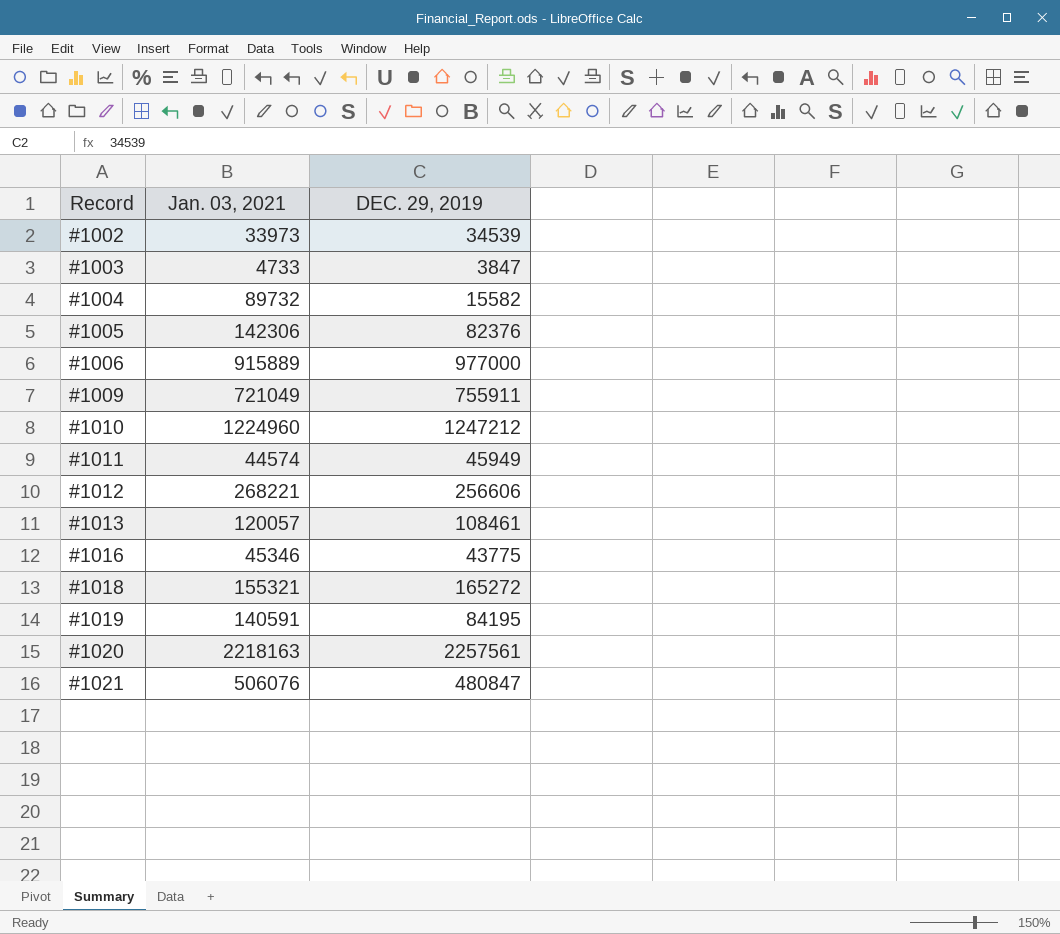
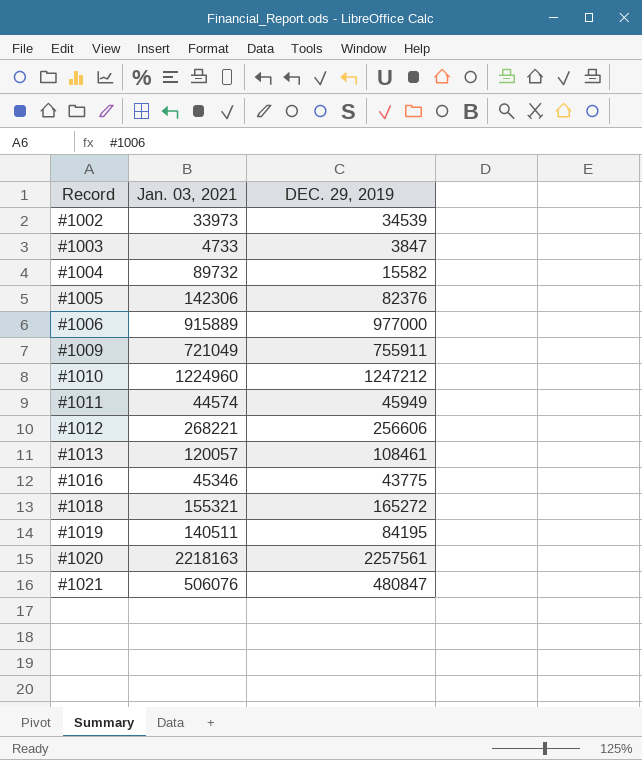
#1019 | Jan. 03, 2021: 140591 -> 140511

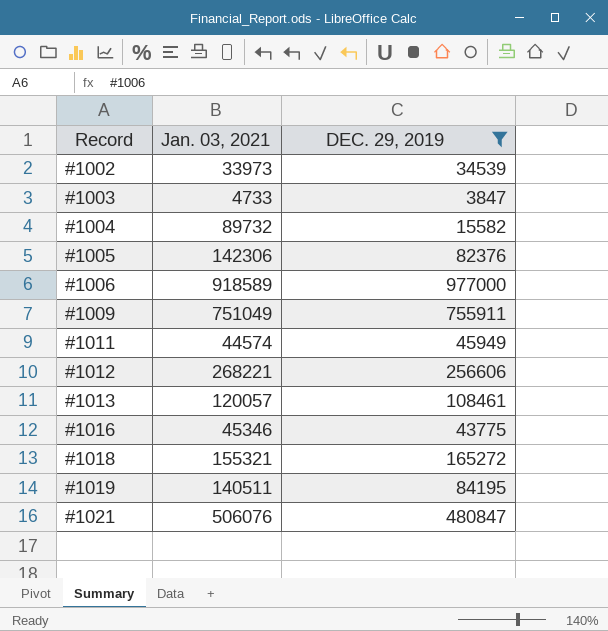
filter: none -> DEC. 29, 2019 <= 977000
#1006 | Jan. 03, 2021: 915889 -> 918589
#1009 | Jan. 03, 2021: 721049 -> 751049

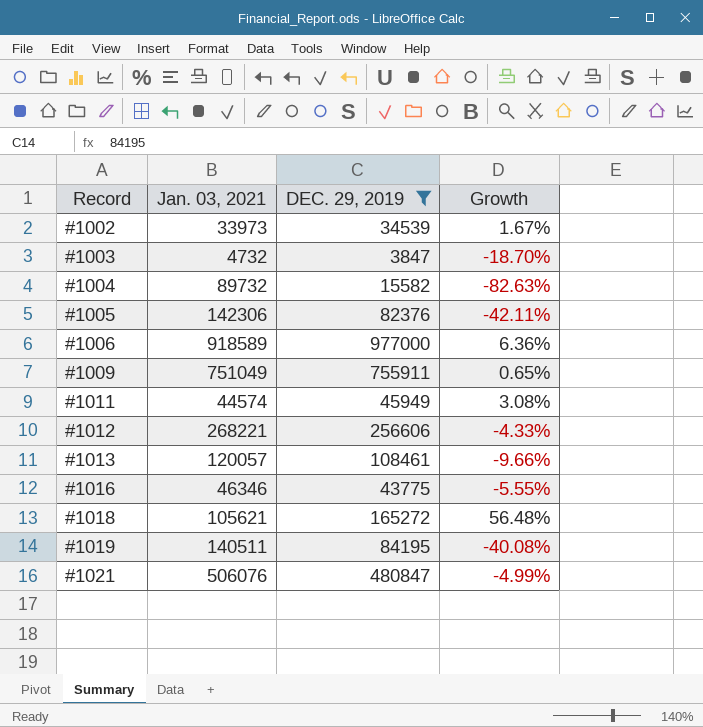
column Growth | formula: none -> ([DEC. 29, 2019] - [Jan. 03, 2021]) / [Jan. 03, 2021]
#1003 | Jan. 03, 2021: 4733 -> 4732
#1016 | Jan. 03, 2021: 45346 -> 46346
#1018 | Jan. 03, 2021: 155321 -> 105621

